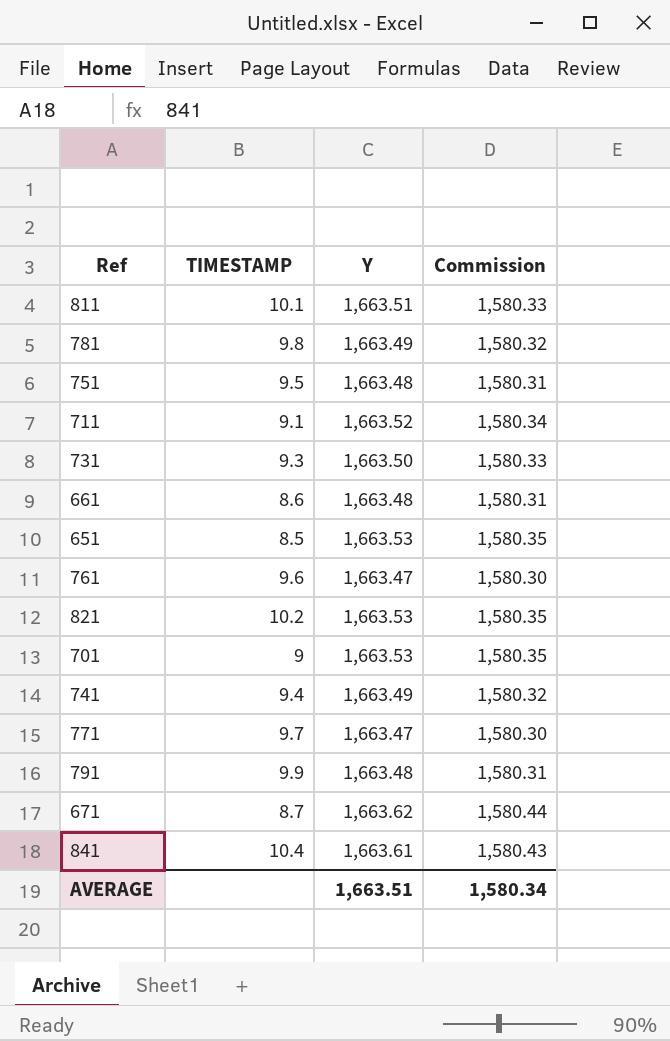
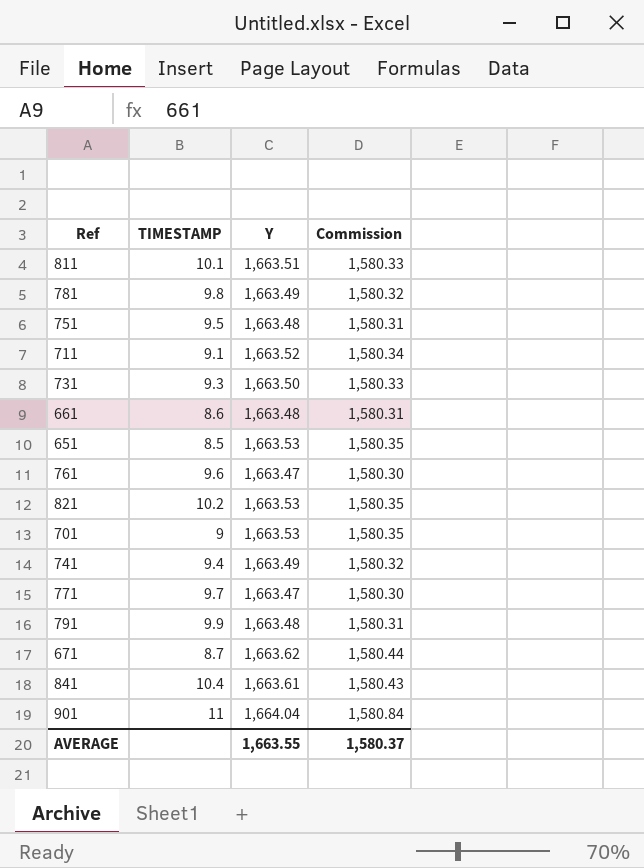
row 901: none -> 11 | 1,664.04 | 1,580.84
AVERAGE | Y: 1,663.51 -> 1,663.55
AVERAGE | Commission: 1,580.34 -> 1,580.37

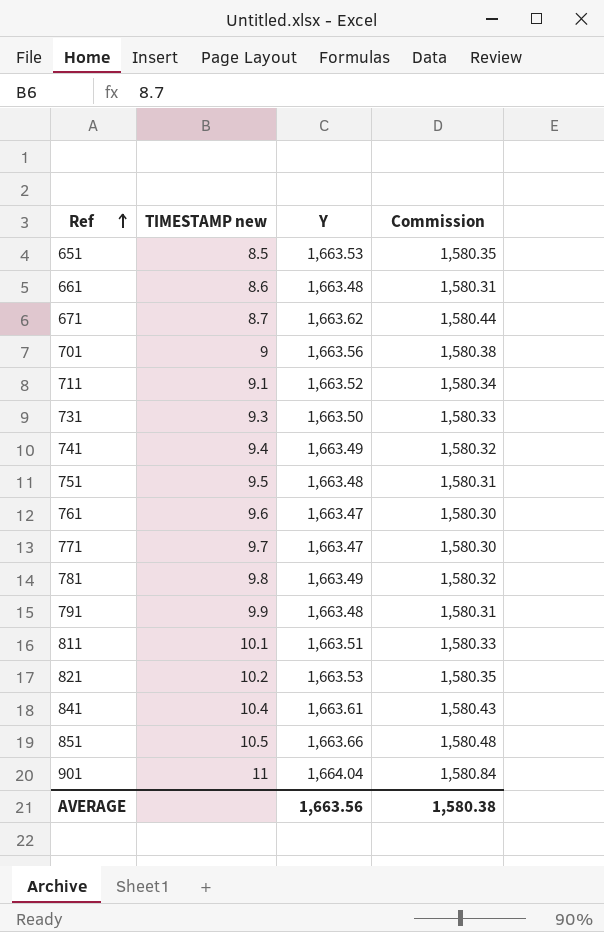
row order: none -> Ref ascending
column name: TIMESTAMP -> TIMESTAMP new
701 | Y: 1,663.53 -> 1,663.56
701 | Commission: 1,580.35 -> 1,580.38
row 851: none -> 10.5 | 1,663.66 | 1,580.48
AVERAGE | Y: 1,663.55 -> 1,663.56
AVERAGE | Commission: 1,580.37 -> 1,580.38

